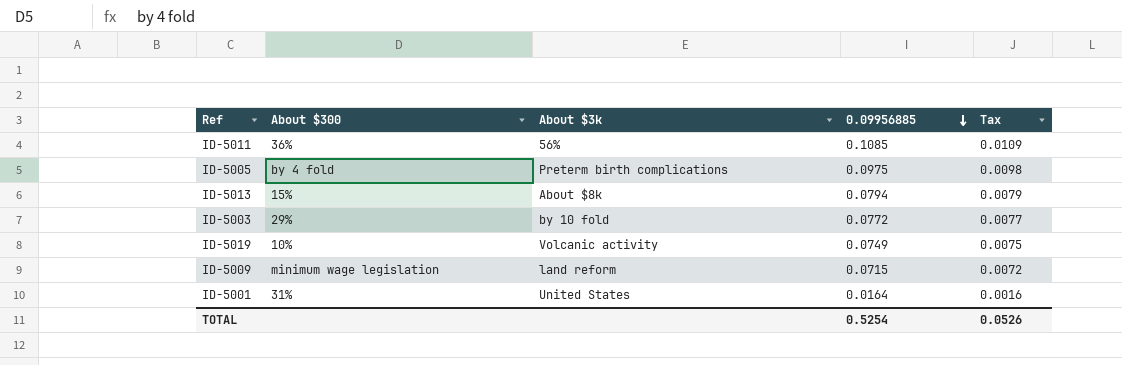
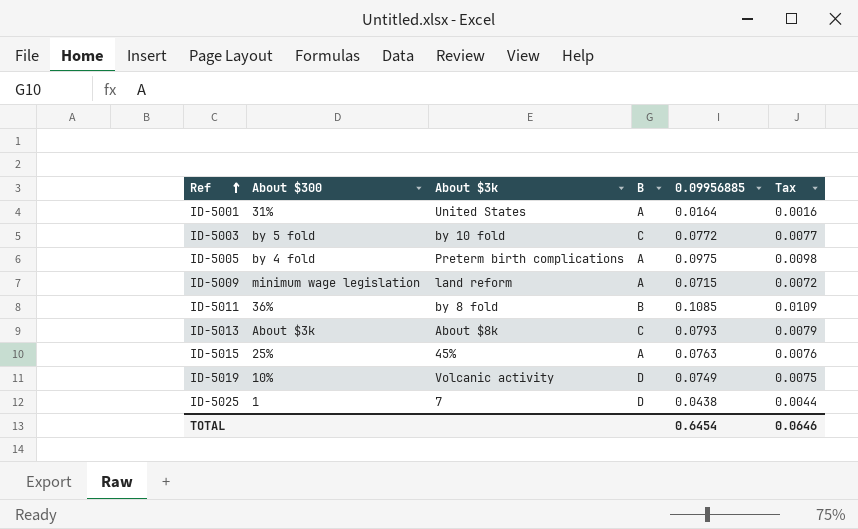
row order: 0.09956885 descending -> Ref ascending
column B | position: none -> 4
ID-5003 | About $300: 29% -> by 5 fold
ID-5011 | About $3k: 56% -> by 8 fold
ID-5013 | About $300: 15% -> About $3k
ID-5013 | 0.09956885: 0.0794 -> 0.0793
row ID-5015: none -> 25% | 45% | A | 0.0763 | 0.0076
row ID-5025: none -> 1 | 7 | D | 0.0438 | 0.0044
TOTAL | 0.09956885: 0.5254 -> 0.6454
TOTAL | Tax: 0.0526 -> 0.0646

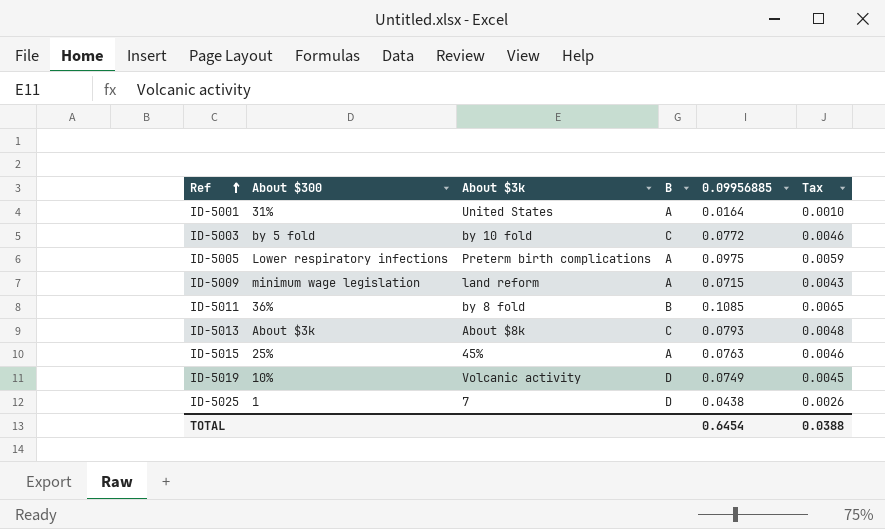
column Tax | formula: [0.09956885] * 0.1 -> [0.09956885] * 0.06
ID-5005 | About $300: by 4 fold -> Lower respiratory infections
TOTAL | Tax: 0.0646 -> 0.0388

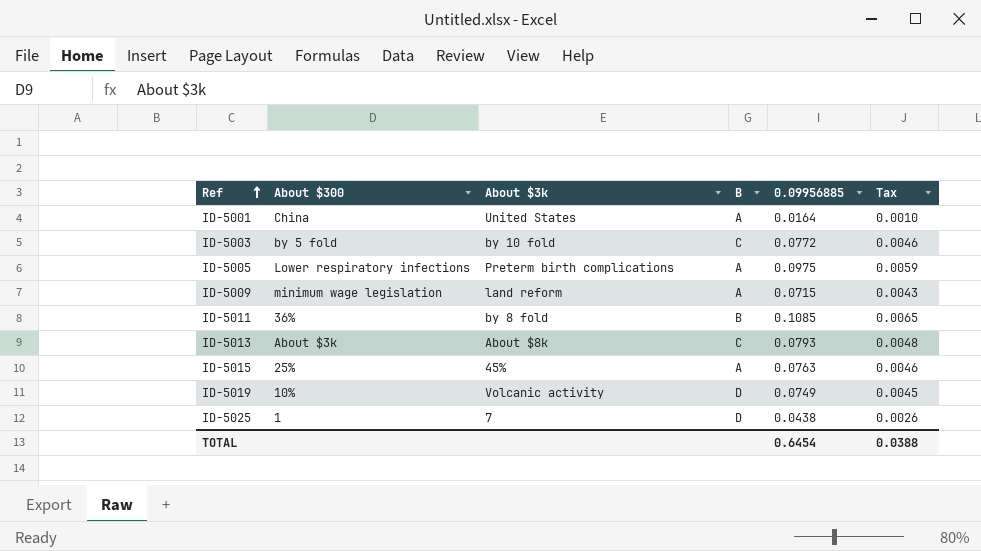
ID-5001 | About $300: 31% -> China

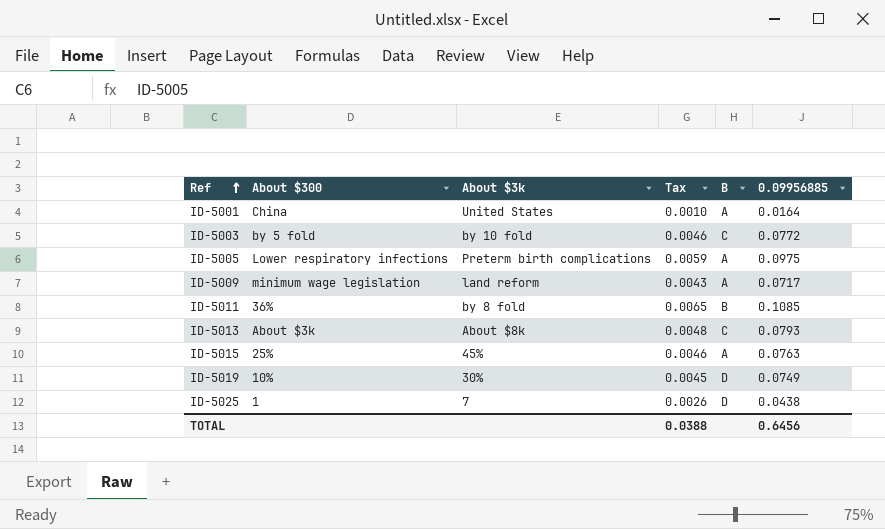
column Tax | position: 6 -> 4
ID-5009 | 0.09956885: 0.0715 -> 0.0717
ID-5019 | About $3k: Volcanic activity -> 30%
TOTAL | 0.09956885: 0.6454 -> 0.6456

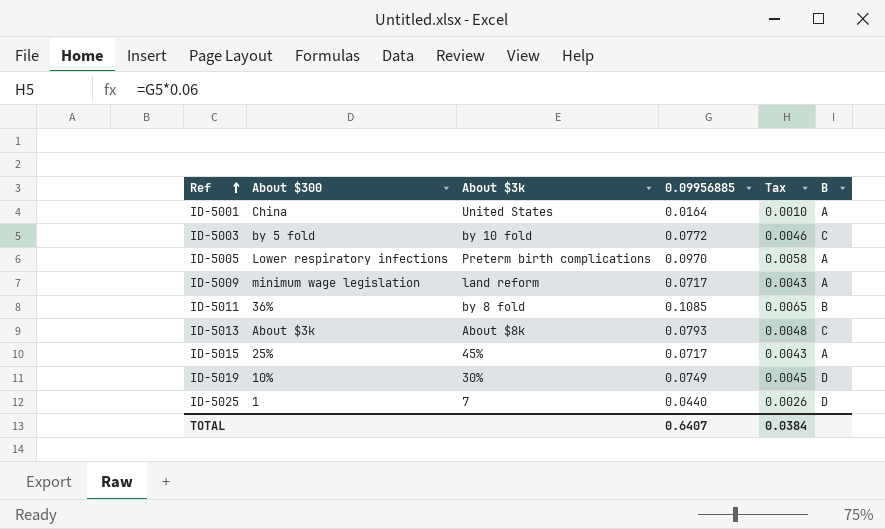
column 0.09956885 | position: 6 -> 4
ID-5005 | 0.09956885: 0.0975 -> 0.0970
ID-5005 | Tax: 0.0059 -> 0.0058
ID-5015 | 0.09956885: 0.0763 -> 0.0717
ID-5015 | Tax: 0.0046 -> 0.0043
ID-5025 | 0.09956885: 0.0438 -> 0.0440
TOTAL | 0.09956885: 0.6456 -> 0.6407
TOTAL | Tax: 0.0388 -> 0.0384

